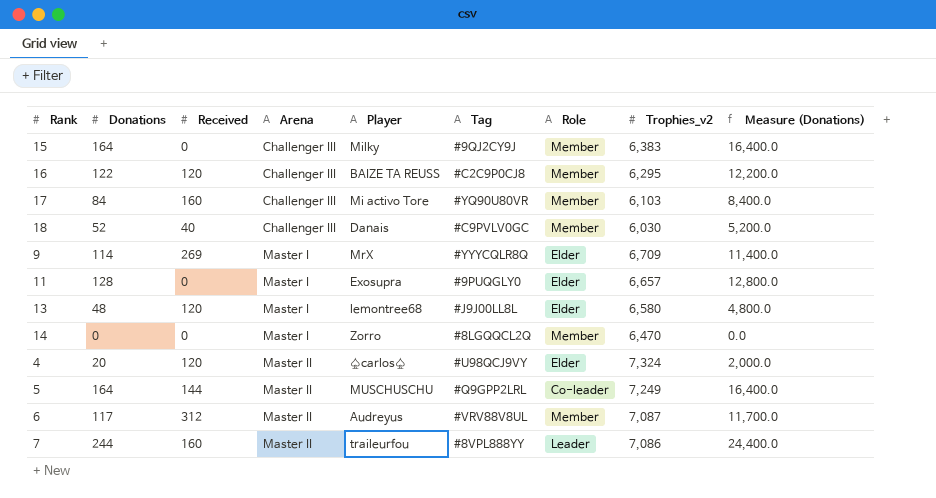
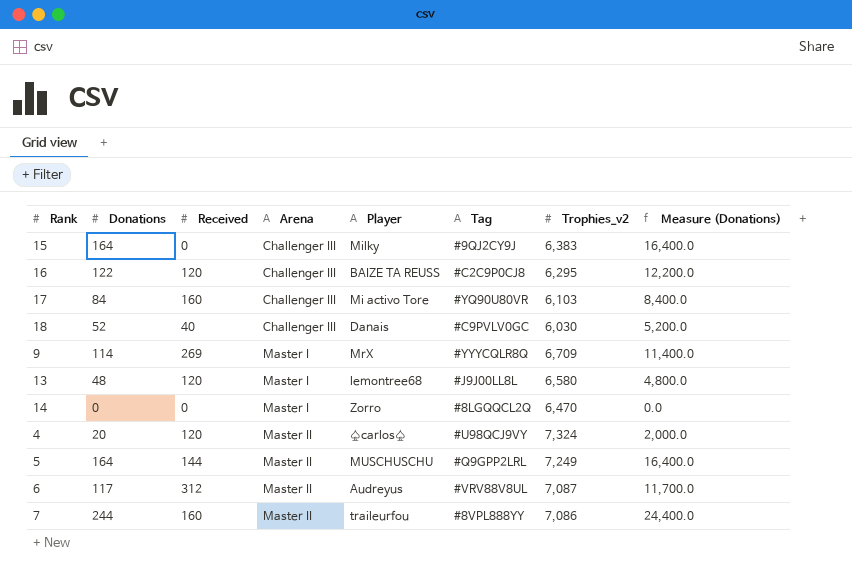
column Role | position: 7 -> none
row 11: 128 | 0 | Master I | Exosupra | #9PUQGLY0 | Elder | 6,657 | 12,800.0 -> none

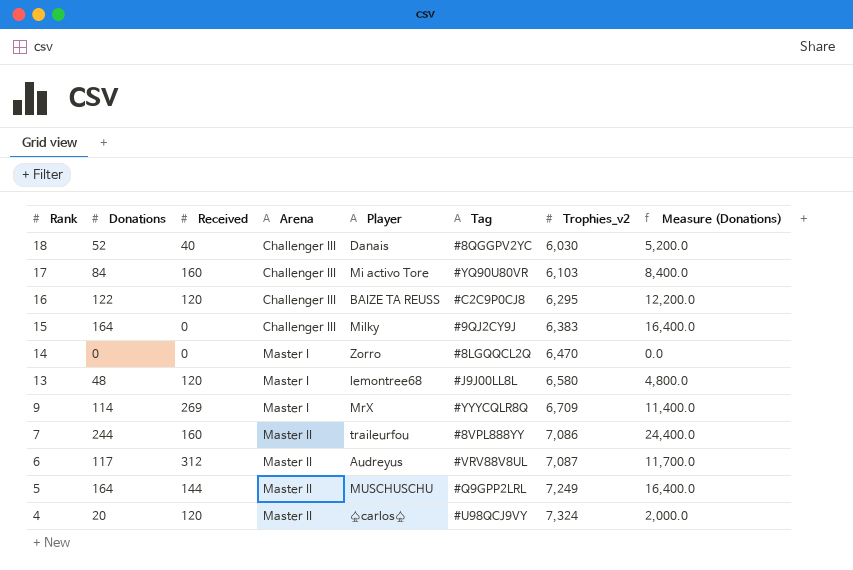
row order: Arena ascending -> Rank descending
18 | Tag: #C9PVLV0GC -> #8QGGPV2YC

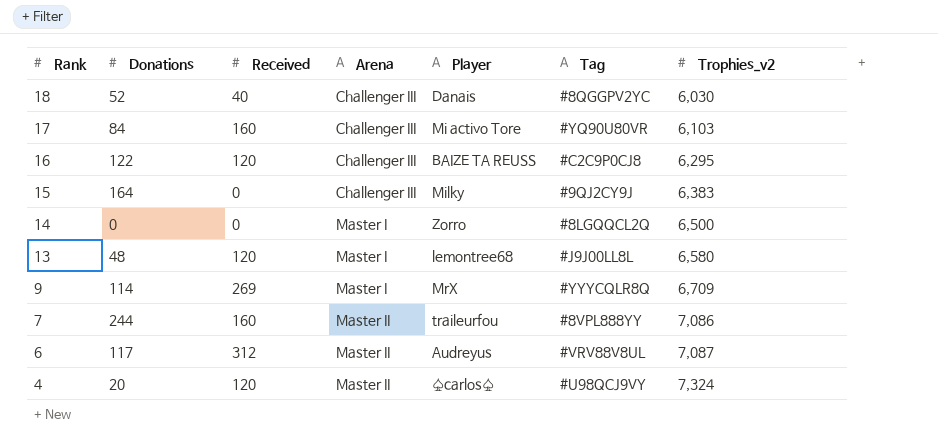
column Measure (Donations) | formula: [Donations] * 100 -> none
row 5: 164 | 144 | Master II | MUSCHUSCHU | #Q9GPP2LRL | 7,249 | 16,400.0 -> none
14 | Trophies_v2: 6,470 -> 6,500

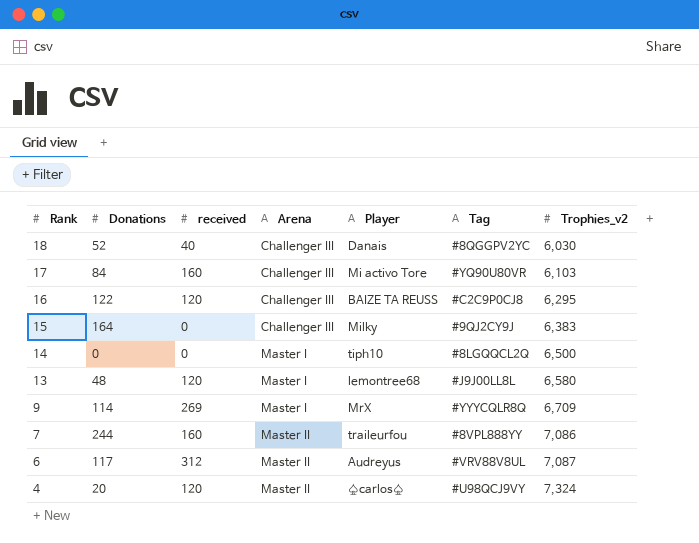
column name: Received -> received
14 | Player: Zorro -> tiph10

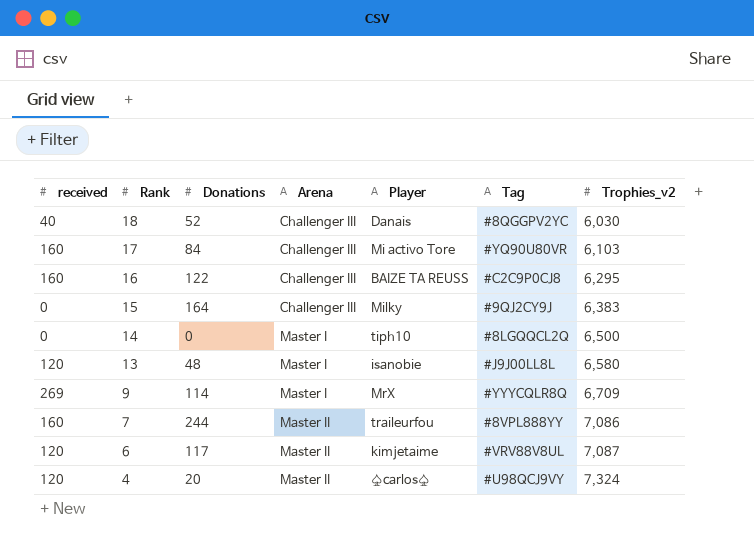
column received | position: 3 -> 1
16 | received: 120 -> 160
13 | Player: lemontree68 -> isanobie
6 | received: 312 -> 120
6 | Player: Audreyus -> kimjetaime

